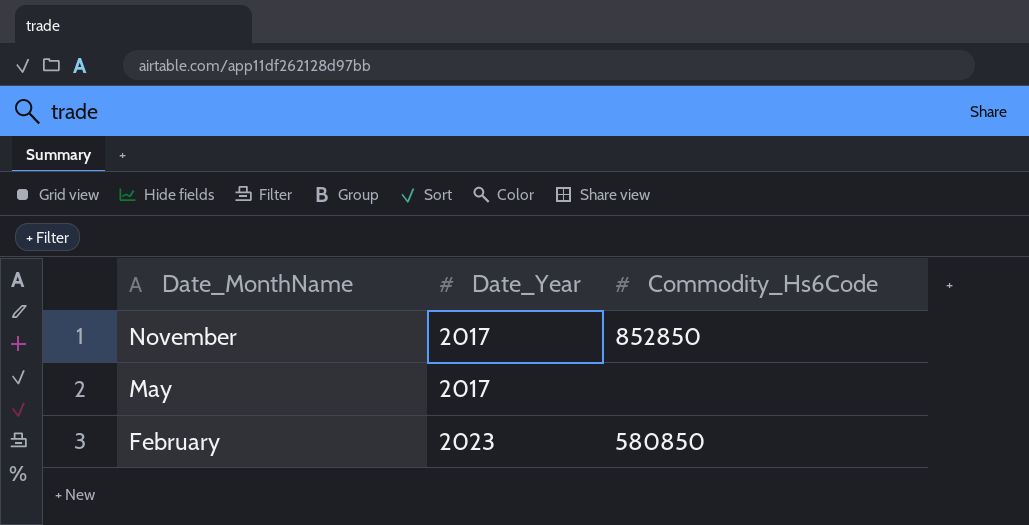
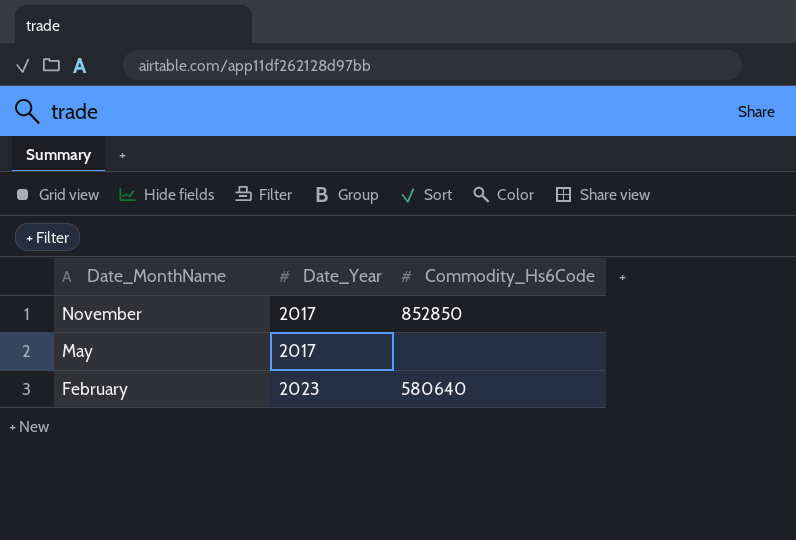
February | Commodity_Hs6Code: 580850 -> 580640

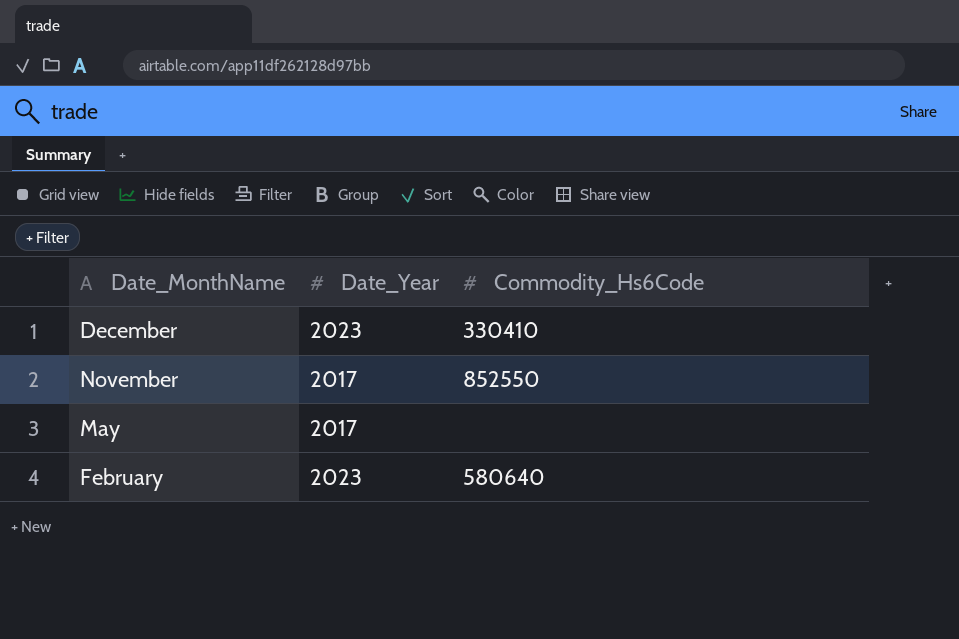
row December: none -> 2023 | 330410
November | Commodity_Hs6Code: 852850 -> 852550

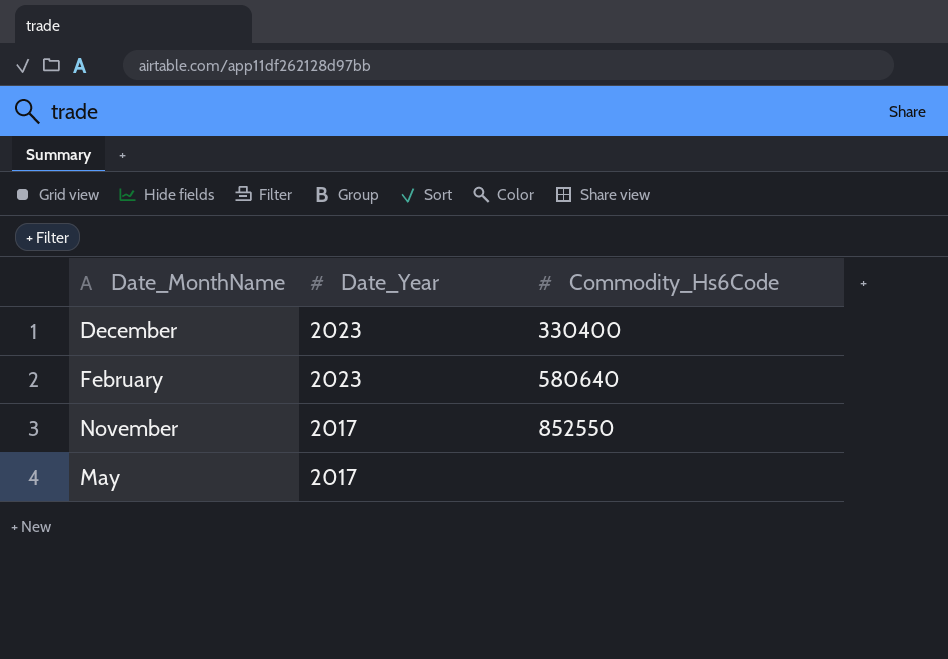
row order: Date_MonthName descending -> Date_Year descending
December | Commodity_Hs6Code: 330410 -> 330400

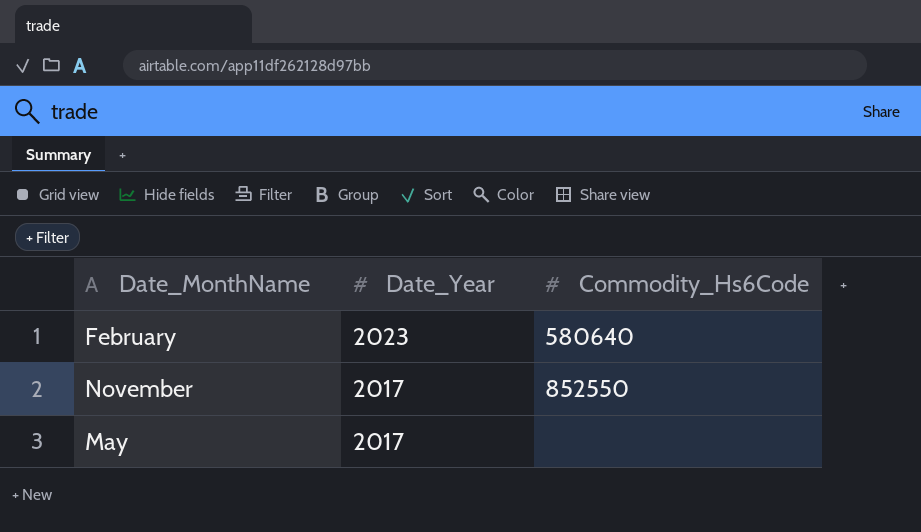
row December: 2023 | 330400 -> none

